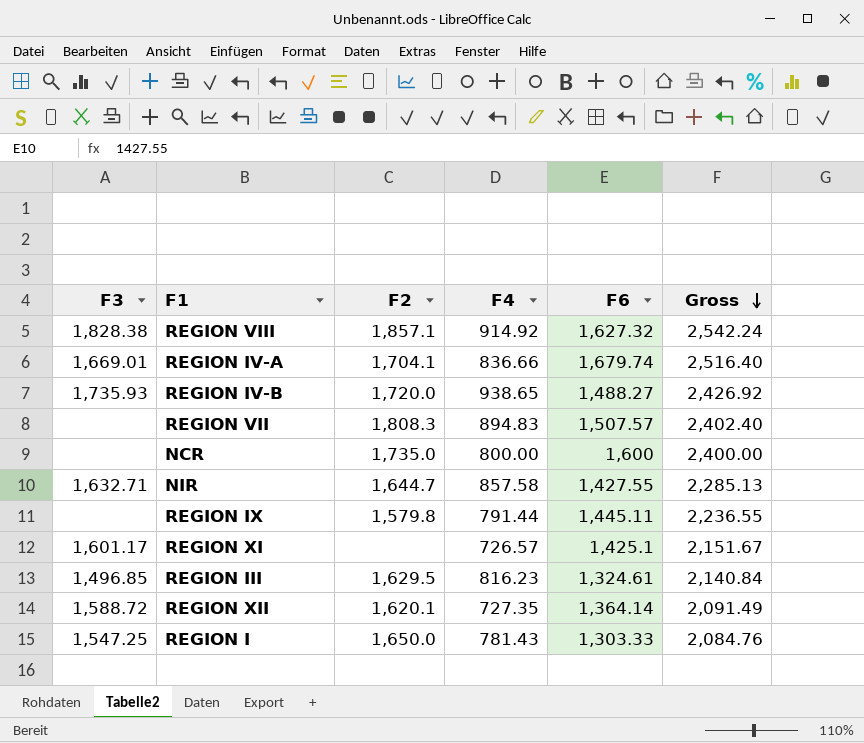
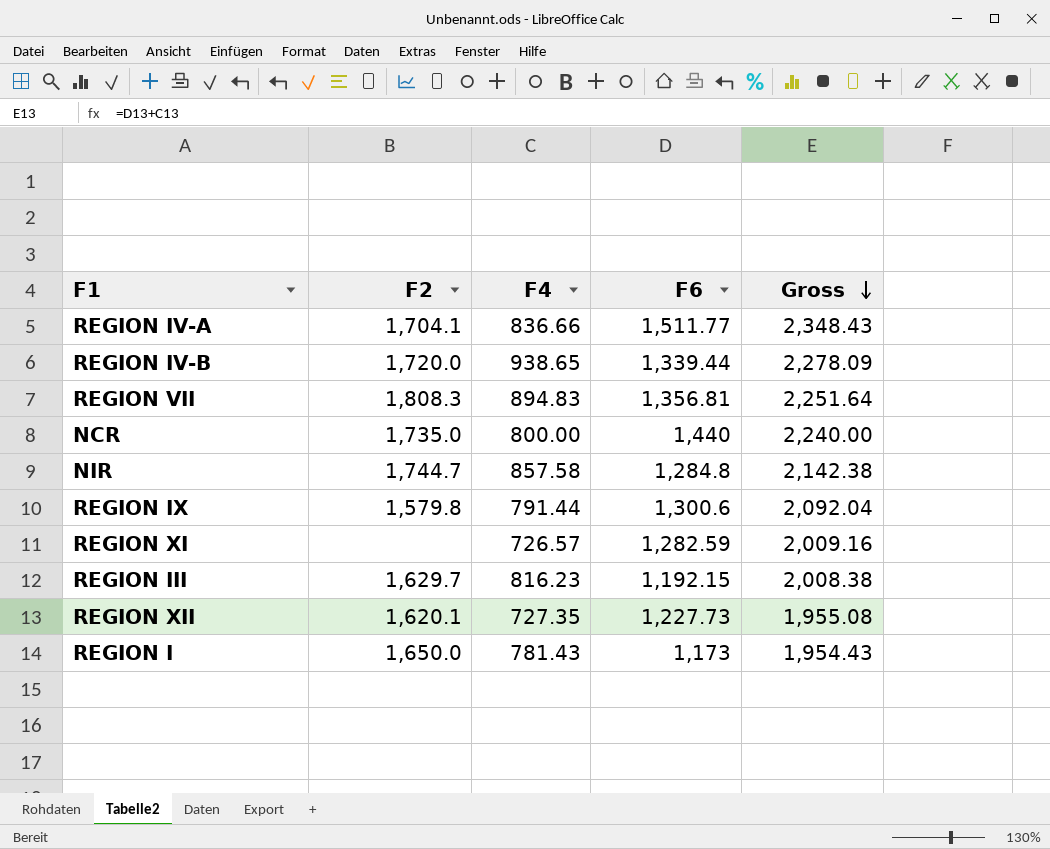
column F3 | position: 1 -> none
row REGION VIII: 1,828.38 | 1,857.1 | 914.92 | 1,627.32 | 2,542.24 -> none
REGION IV-A | F6: 1,679.74 -> 1,511.77
REGION IV-A | Gross: 2,516.40 -> 2,348.43
REGION IV-B | F6: 1,488.27 -> 1,339.44
REGION IV-B | Gross: 2,426.92 -> 2,278.09
REGION VII | F6: 1,507.57 -> 1,356.81
REGION VII | Gross: 2,402.40 -> 2,251.64
NCR | F6: 1,600 -> 1,440
NCR | Gross: 2,400.00 -> 2,240.00
NIR | F2: 1,644.7 -> 1,744.7
NIR | F6: 1,427.55 -> 1,284.8
NIR | Gross: 2,285.13 -> 2,142.38
REGION IX | F6: 1,445.11 -> 1,300.6
REGION IX | Gross: 2,236.55 -> 2,092.04
REGION XI | F6: 1,425.1 -> 1,282.59
REGION XI | Gross: 2,151.67 -> 2,009.16
REGION III | F2: 1,629.5 -> 1,629.7
REGION III | F6: 1,324.61 -> 1,192.15
REGION III | Gross: 2,140.84 -> 2,008.38
REGION XII | F6: 1,364.14 -> 1,227.73
REGION XII | Gross: 2,091.49 -> 1,955.08
REGION I | F6: 1,303.33 -> 1,173
REGION I | Gross: 2,084.76 -> 1,954.43

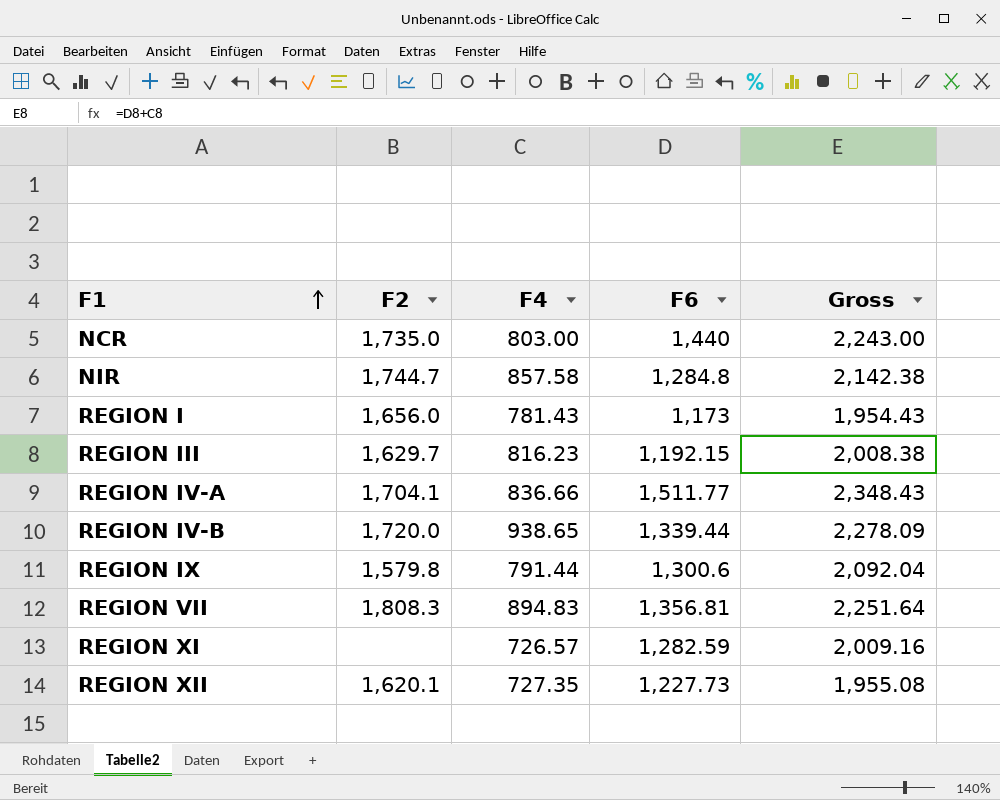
row order: Gross descending -> F1 ascending
NCR | F4: 800.00 -> 803.00
NCR | Gross: 2,240.00 -> 2,243.00
REGION I | F2: 1,650.0 -> 1,656.0

